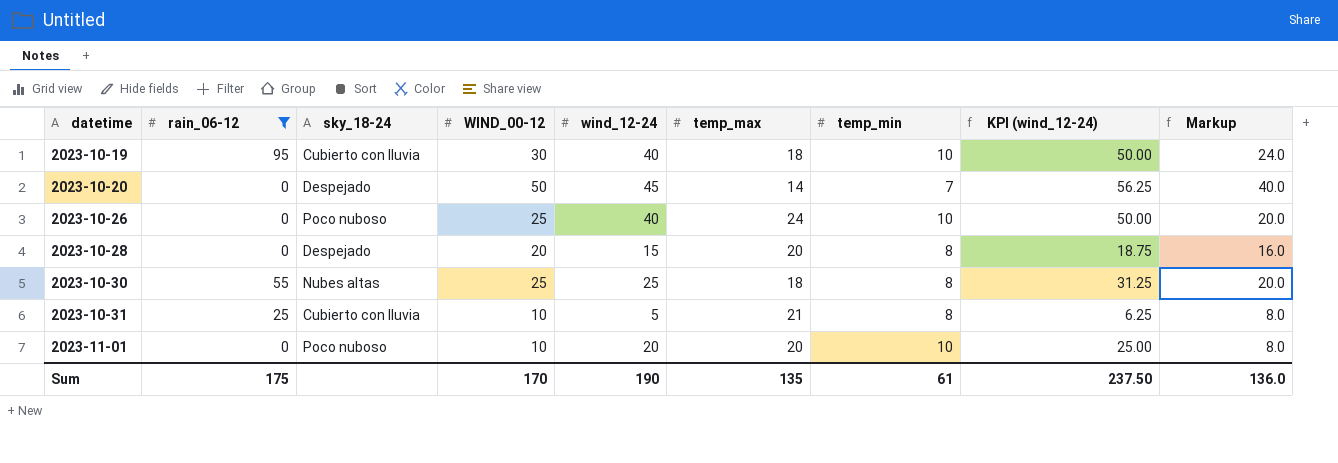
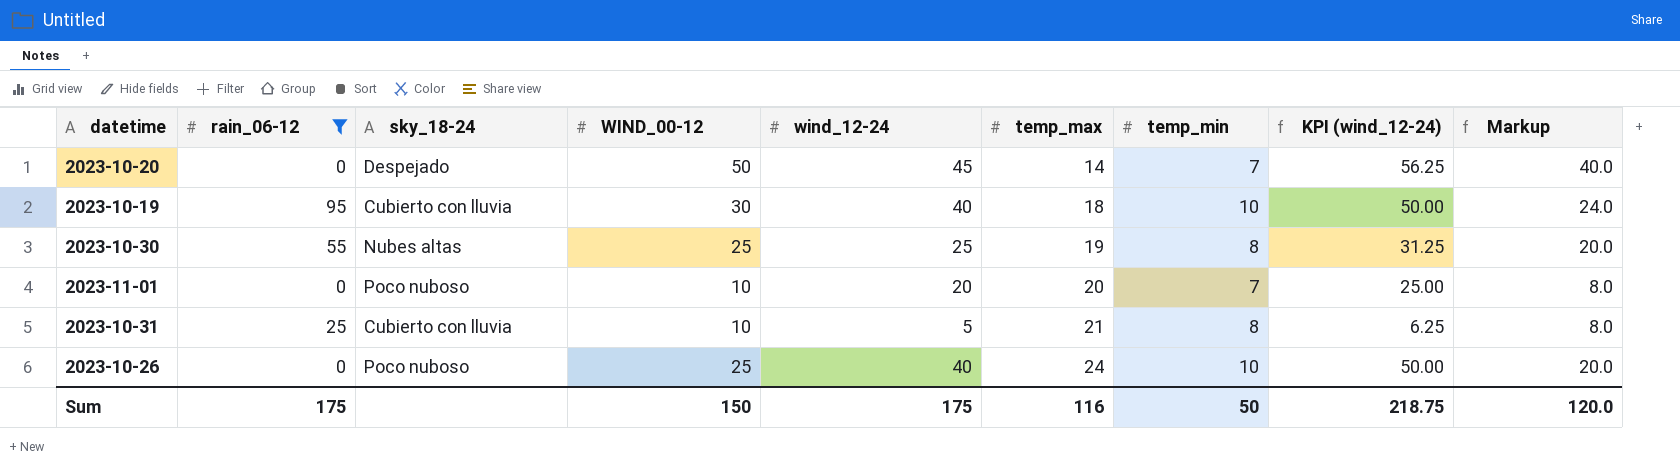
row order: datetime ascending -> temp_max ascending
row 2023-10-28: 0 | Despejado | 20 | 15 | 20 | 8 | 18.75 | 16.0 -> none
2023-10-30 | temp_max: 18 -> 19
2023-11-01 | temp_min: 10 -> 7
Sum | WIND_00-12: 170 -> 150
Sum | wind_12-24: 190 -> 175
Sum | temp_max: 135 -> 116
Sum | temp_min: 61 -> 50
Sum | KPI (wind_12-24): 237.50 -> 218.75
Sum | Markup: 136.0 -> 120.0

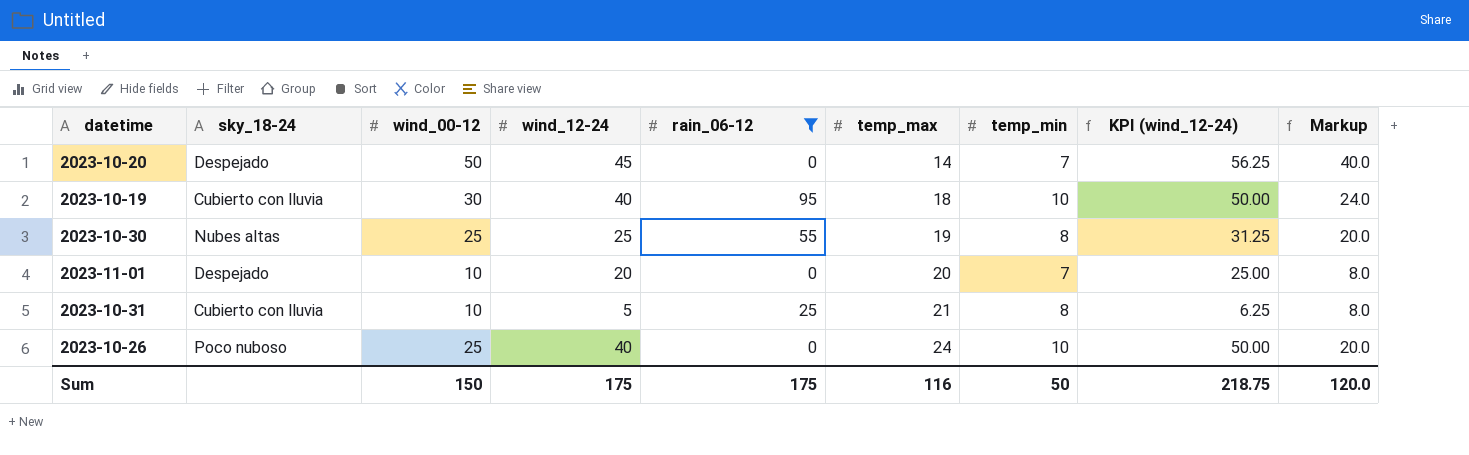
column name: WIND_00-12 -> wind_00-12
column rain_06-12 | position: 2 -> 5
2023-11-01 | sky_18-24: Poco nuboso -> Despejado

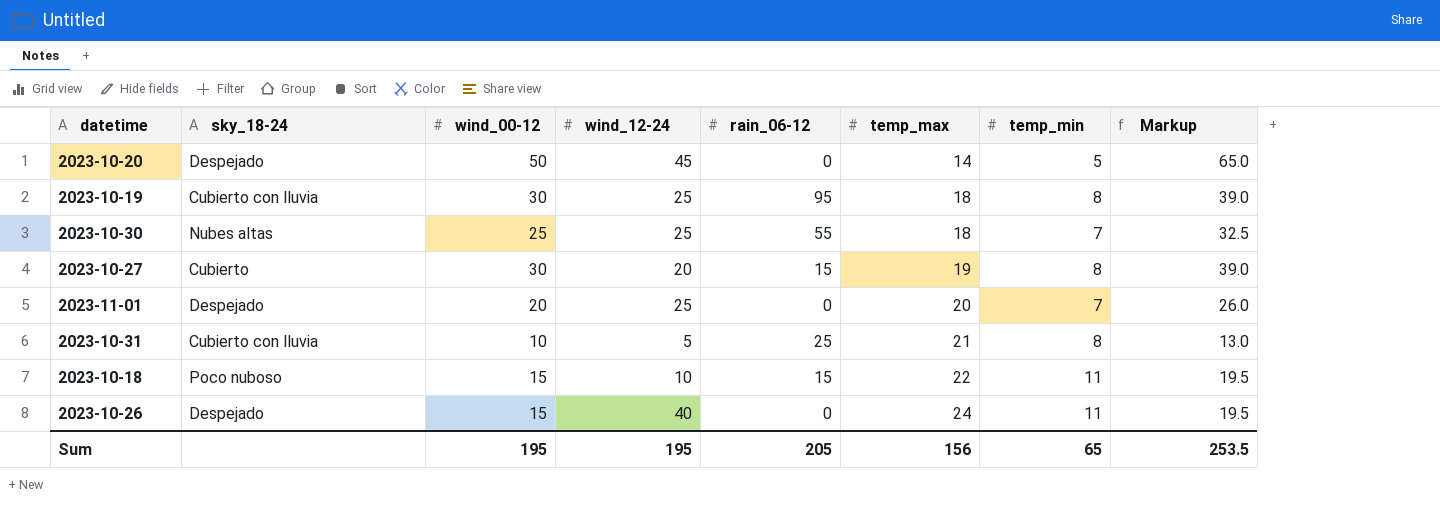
filter: rain_06-12 != 15 -> none
column KPI (wind_12-24) | formula: [wind_12-24] * 1.25 -> none
column Markup | formula: [wind_00-12] * 0.8 -> [wind_00-12] * 1.3
2023-10-20 | temp_min: 7 -> 5
2023-10-19 | wind_12-24: 40 -> 25
2023-10-19 | temp_min: 10 -> 8
2023-10-30 | temp_max: 19 -> 18
2023-10-30 | temp_min: 8 -> 7
2023-11-01 | wind_00-12: 10 -> 20
2023-11-01 | wind_12-24: 20 -> 25
2023-10-26 | sky_18-24: Poco nuboso -> Despejado
2023-10-26 | wind_00-12: 25 -> 15
2023-10-26 | temp_min: 10 -> 11
Sum | wind_00-12: 150 -> 195
Sum | wind_12-24: 175 -> 195
Sum | rain_06-12: 175 -> 205
Sum | temp_max: 116 -> 156
Sum | temp_min: 50 -> 65
Sum | Markup: 120.0 -> 253.5

